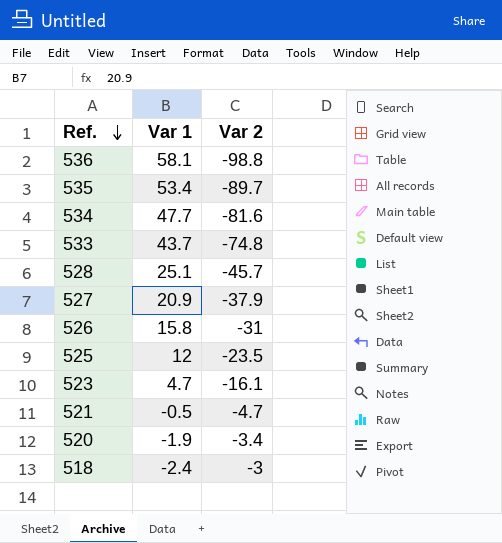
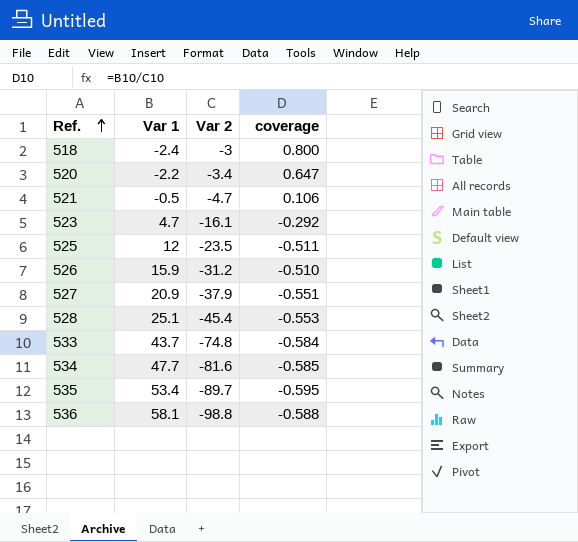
row order: Ref. descending -> Ref. ascending
column coverage | formula: none -> [Var 1] / [Var 2]
520 | Var 1: -1.9 -> -2.2
526 | Var 1: 15.8 -> 15.9
526 | Var 2: -31 -> -31.2
528 | Var 2: -45.7 -> -45.4

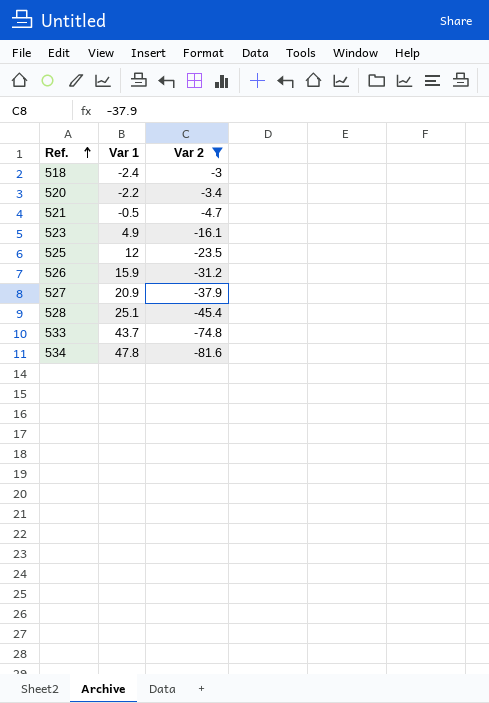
filter: none -> Var 2 >= -81.6
column coverage | formula: [Var 1] / [Var 2] -> none
523 | Var 1: 4.7 -> 4.9
534 | Var 1: 47.7 -> 47.8

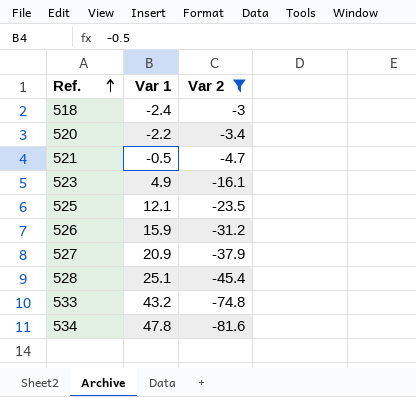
525 | Var 1: 12 -> 12.1
533 | Var 1: 43.7 -> 43.2

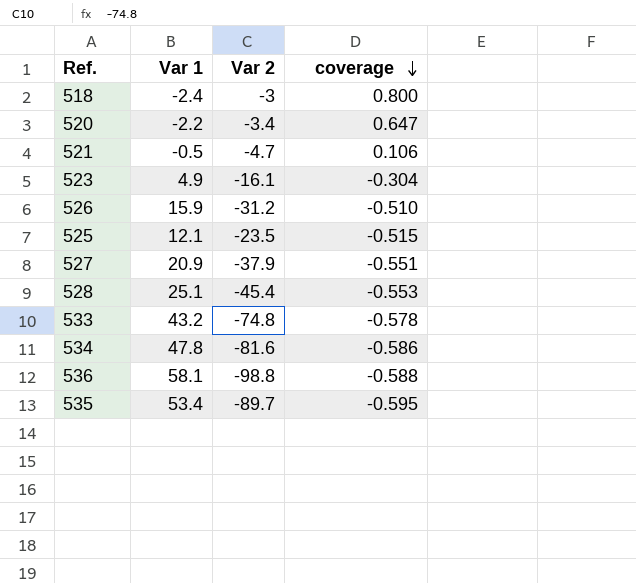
filter: Var 2 >= -81.6 -> none
row order: Ref. ascending -> coverage descending
column coverage | formula: none -> [Var 1] / [Var 2]

